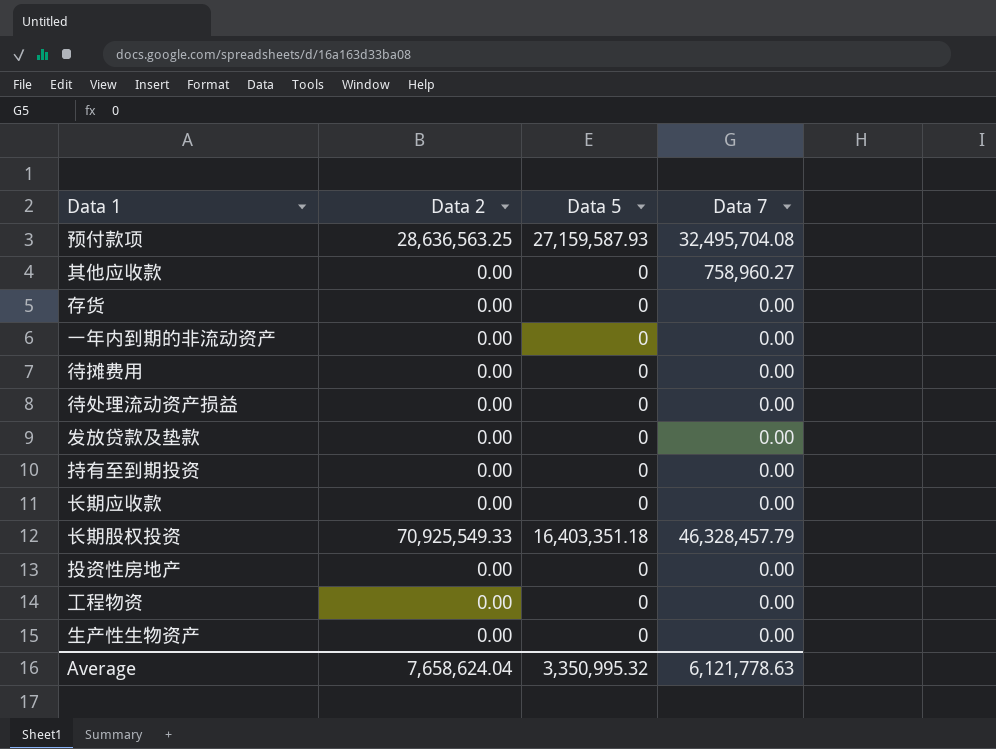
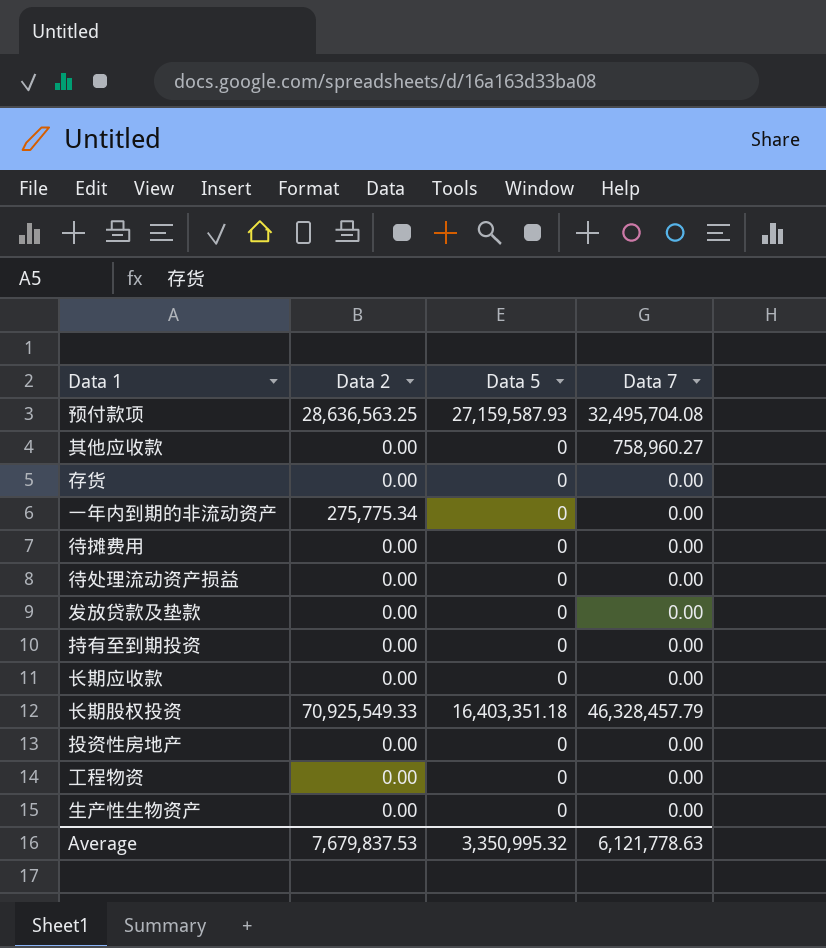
一年内到期的非流动资产 | Data 2: 0.00 -> 275,775.34
Average | Data 2: 7,658,624.04 -> 7,679,837.53

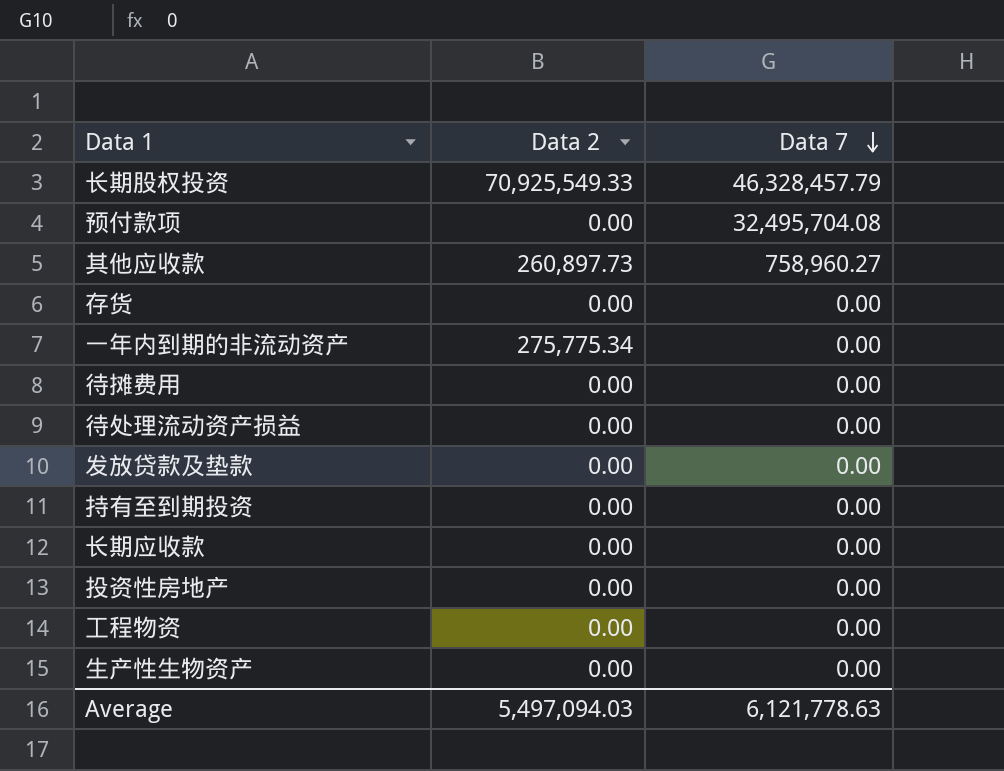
row order: none -> Data 7 descending
column Data 5 | position: 3 -> none
预付款项 | Data 2: 28,636,563.25 -> 0.00
其他应收款 | Data 2: 0.00 -> 260,897.73
Average | Data 2: 7,679,837.53 -> 5,497,094.03

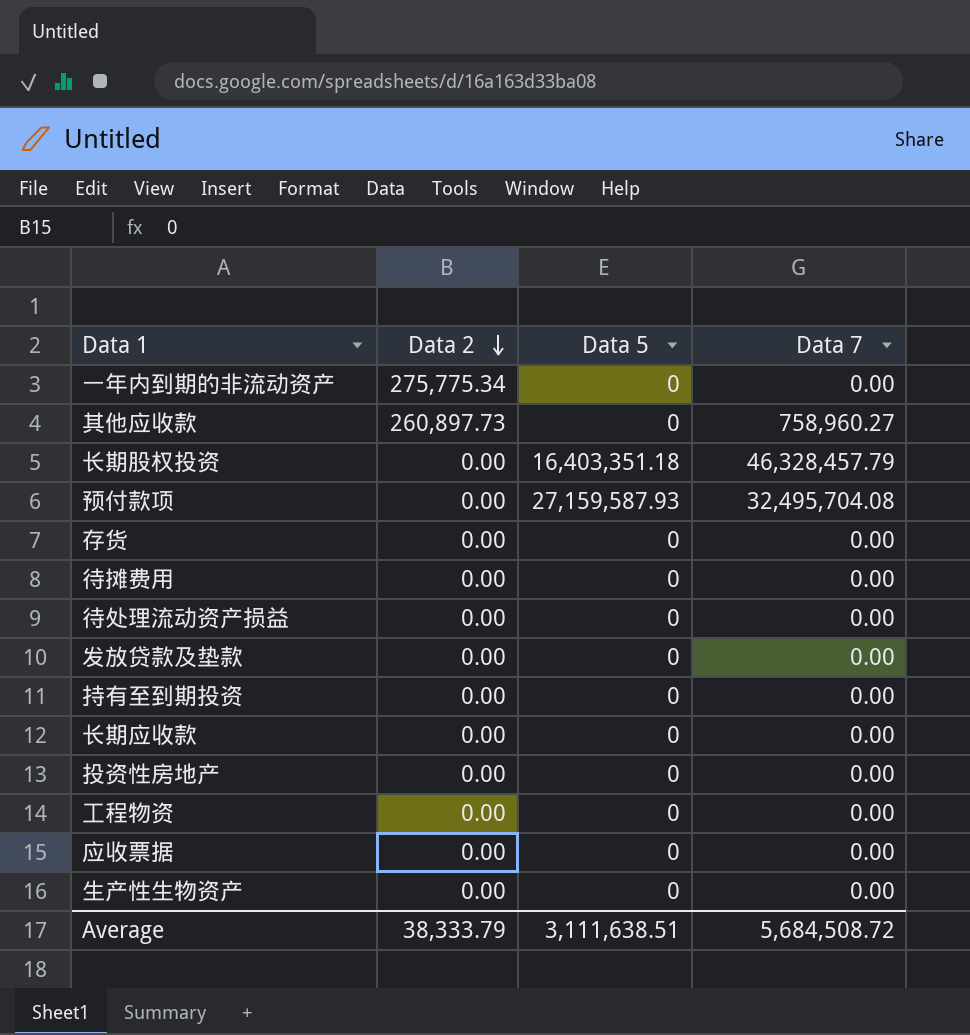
row order: Data 7 descending -> Data 2 descending
column Data 5 | position: none -> 3
长期股权投资 | Data 2: 70,925,549.33 -> 0.00
row 应收票据: none -> 0.00 | 0 | 0.00
Average | Data 2: 5,497,094.03 -> 38,333.79
Average | Data 7: 6,121,778.63 -> 5,684,508.72

